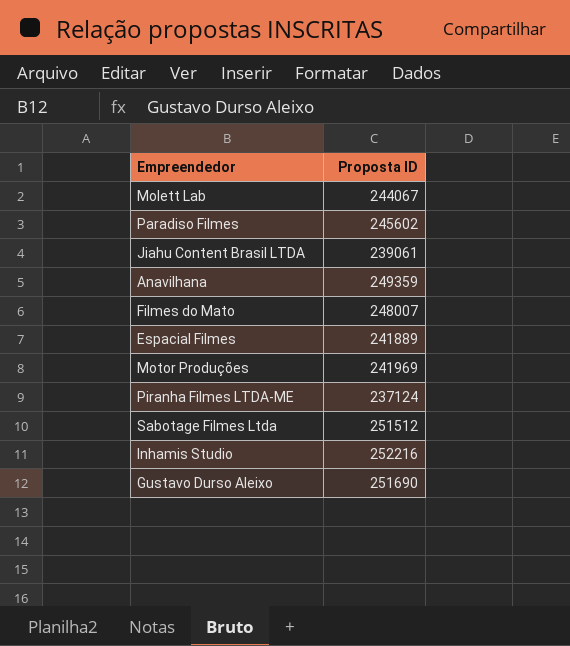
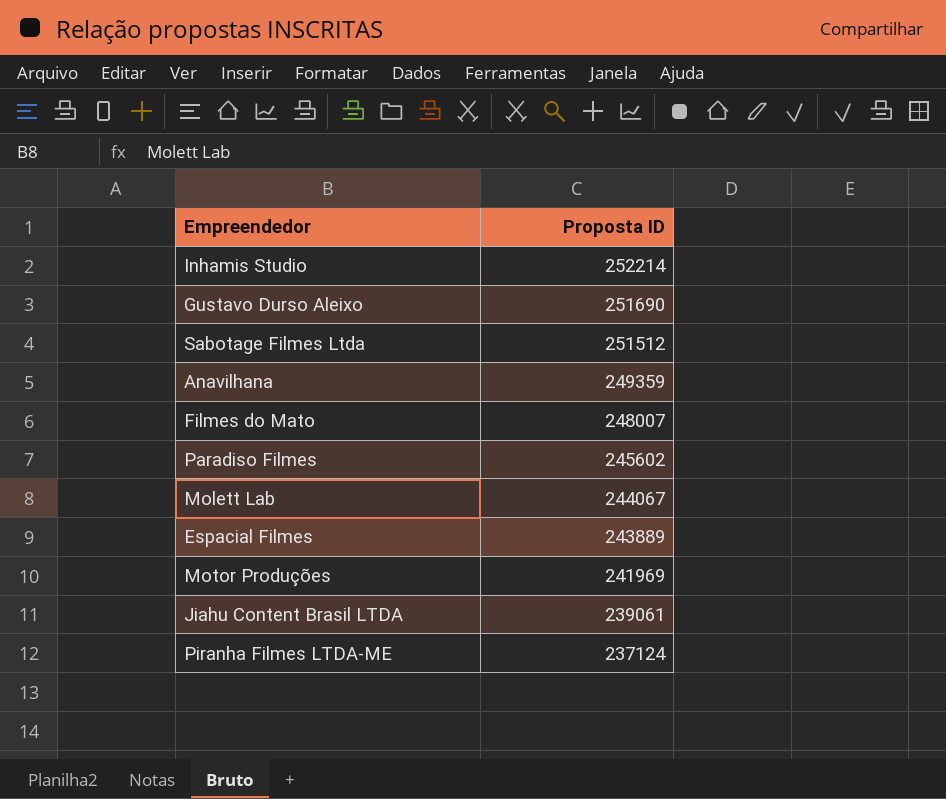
row order: none -> Proposta ID descending
Inhamis Studio | Proposta ID: 252216 -> 252214
Espacial Filmes | Proposta ID: 241889 -> 243889

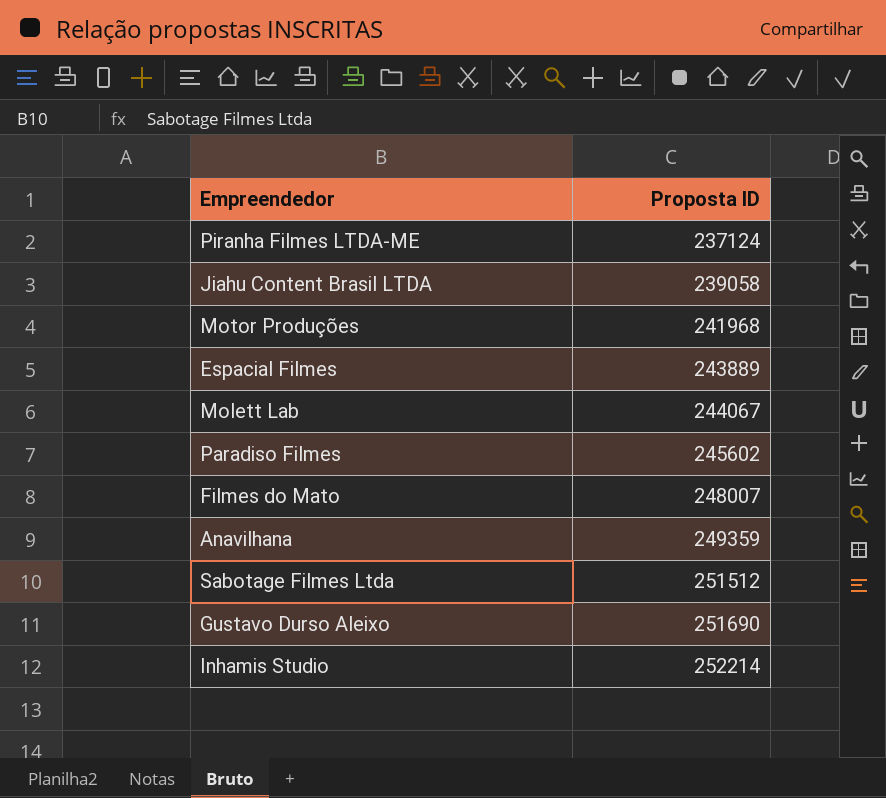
row order: Proposta ID descending -> Proposta ID ascending
Jiahu Content Brasil LTDA | Proposta ID: 239061 -> 239058
Motor Produções | Proposta ID: 241969 -> 241968

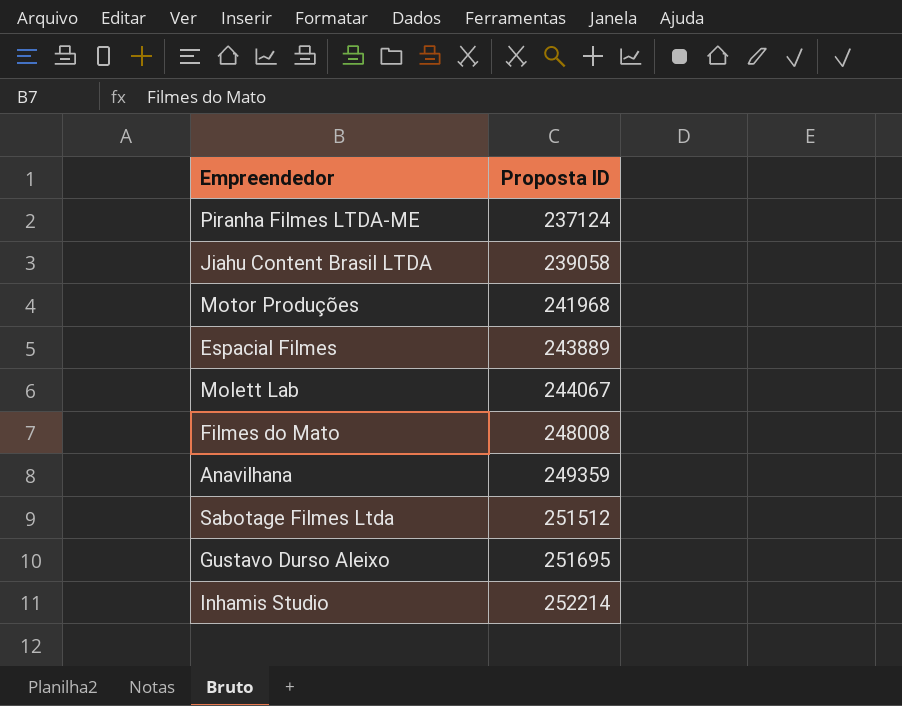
row Paradiso Filmes: 245602 -> none
Filmes do Mato | Proposta ID: 248007 -> 248008
Gustavo Durso Aleixo | Proposta ID: 251690 -> 251695

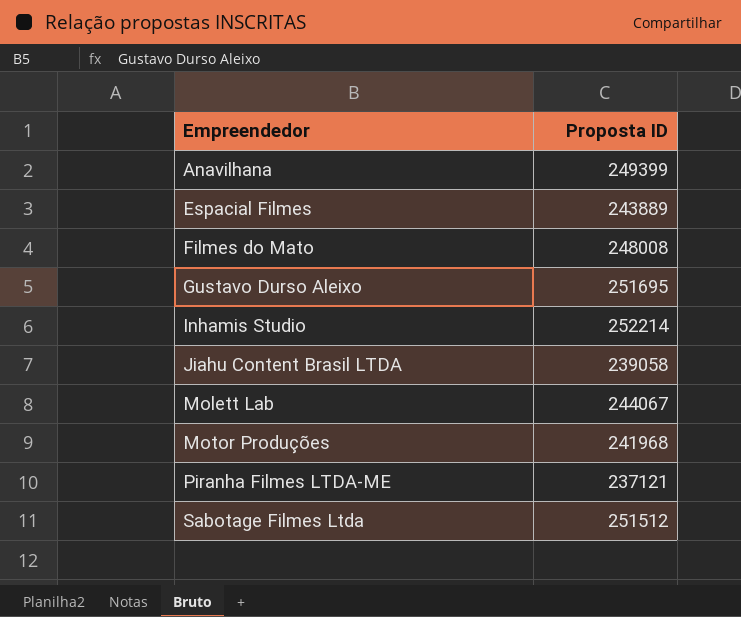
row order: Proposta ID ascending -> Empreendedor ascending
Anavilhana | Proposta ID: 249359 -> 249399
Piranha Filmes LTDA-ME | Proposta ID: 237124 -> 237121

